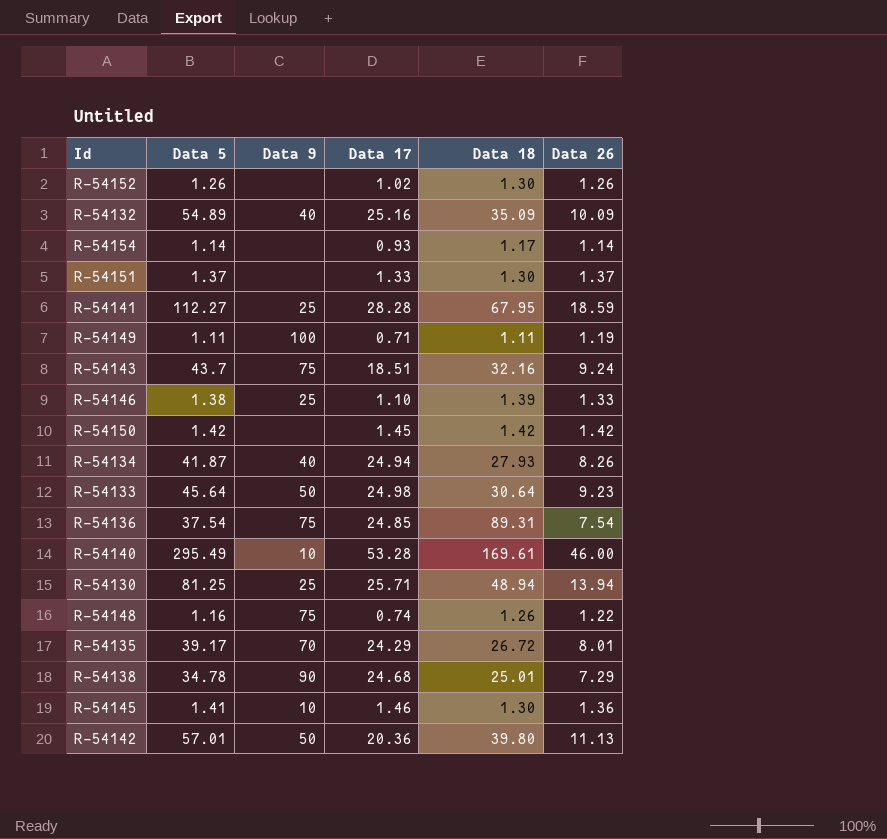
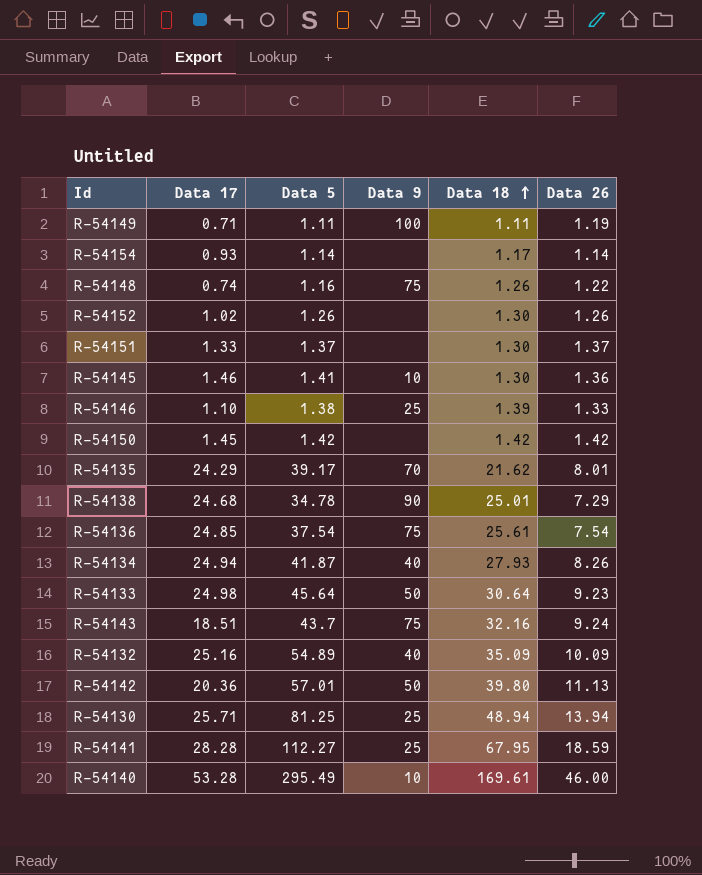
row order: none -> Data 18 ascending
column Data 17 | position: 4 -> 2
R-54135 | Data 18: 26.72 -> 21.62
R-54136 | Data 18: 89.31 -> 25.61

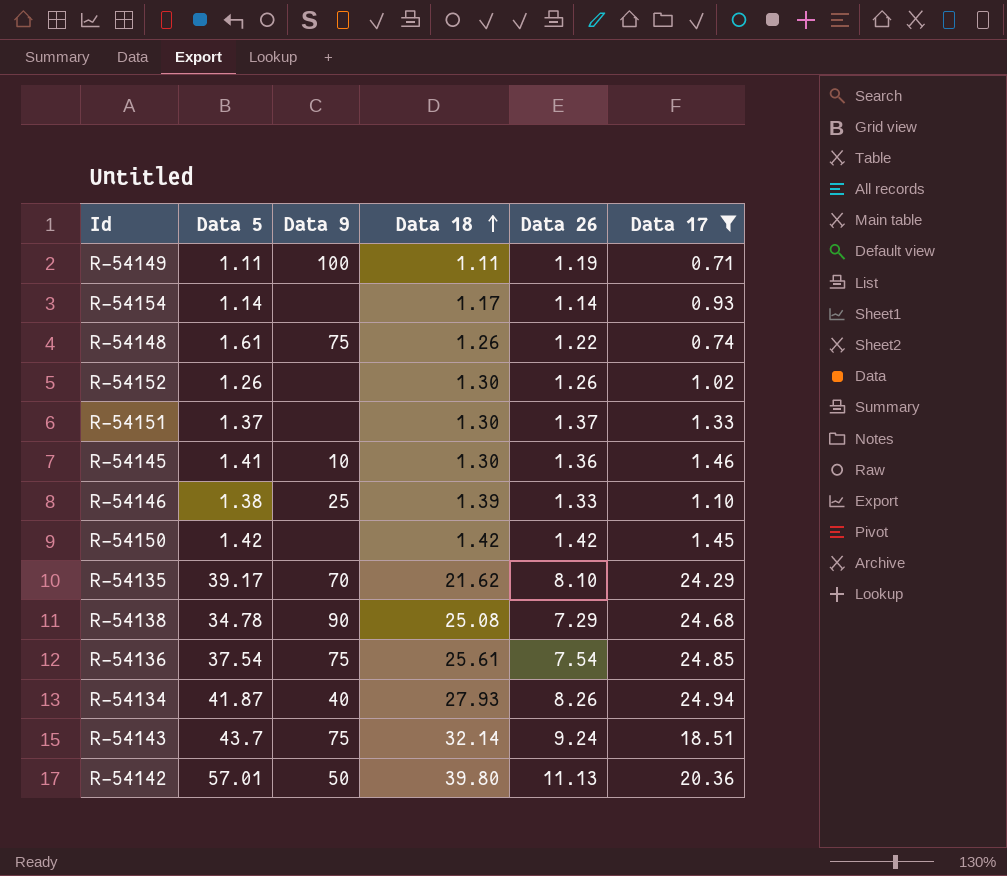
filter: none -> Data 17 <= 24.94
column Data 17 | position: 2 -> 6
R-54148 | Data 5: 1.16 -> 1.61
R-54135 | Data 26: 8.01 -> 8.10
R-54138 | Data 18: 25.01 -> 25.08
R-54143 | Data 18: 32.16 -> 32.14

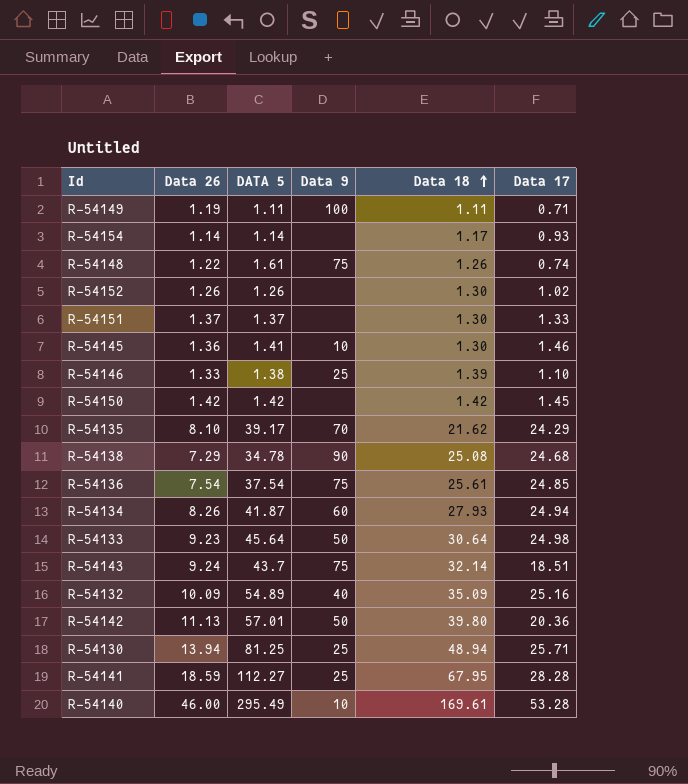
filter: Data 17 <= 24.94 -> none
column Data 26 | position: 5 -> 2
column name: Data 5 -> DATA 5
R-54134 | Data 9: 40 -> 60

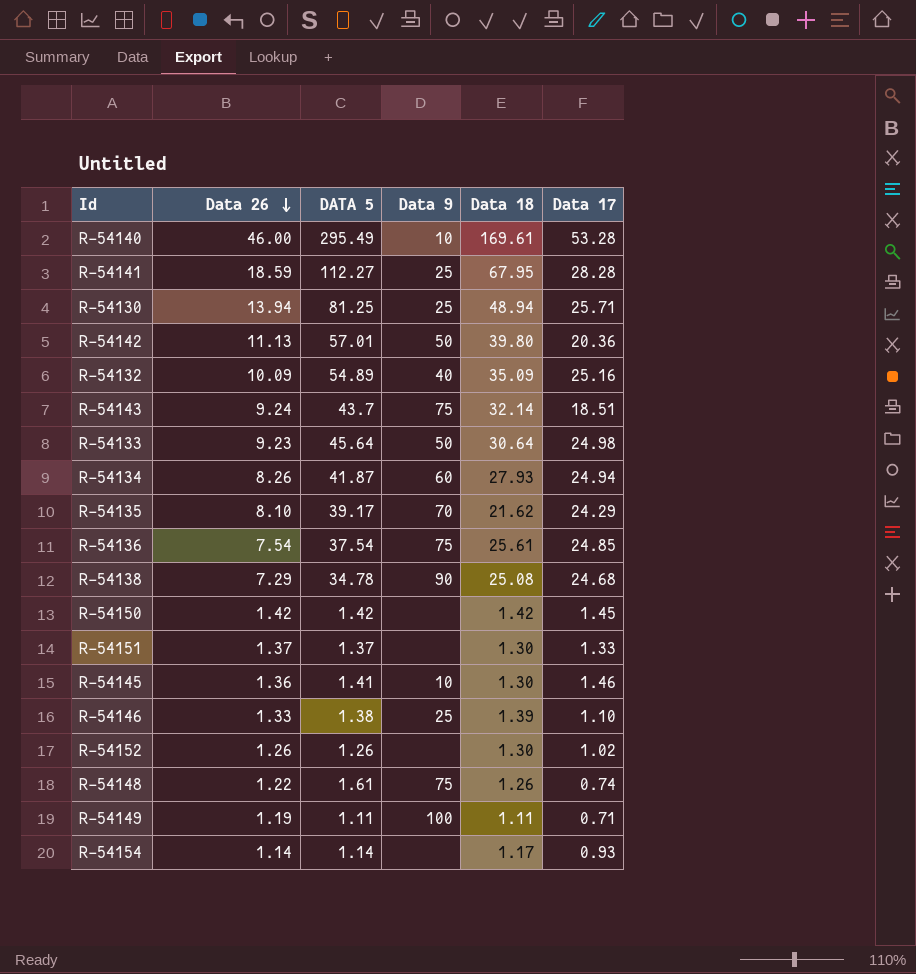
row order: Data 18 ascending -> Data 26 descending

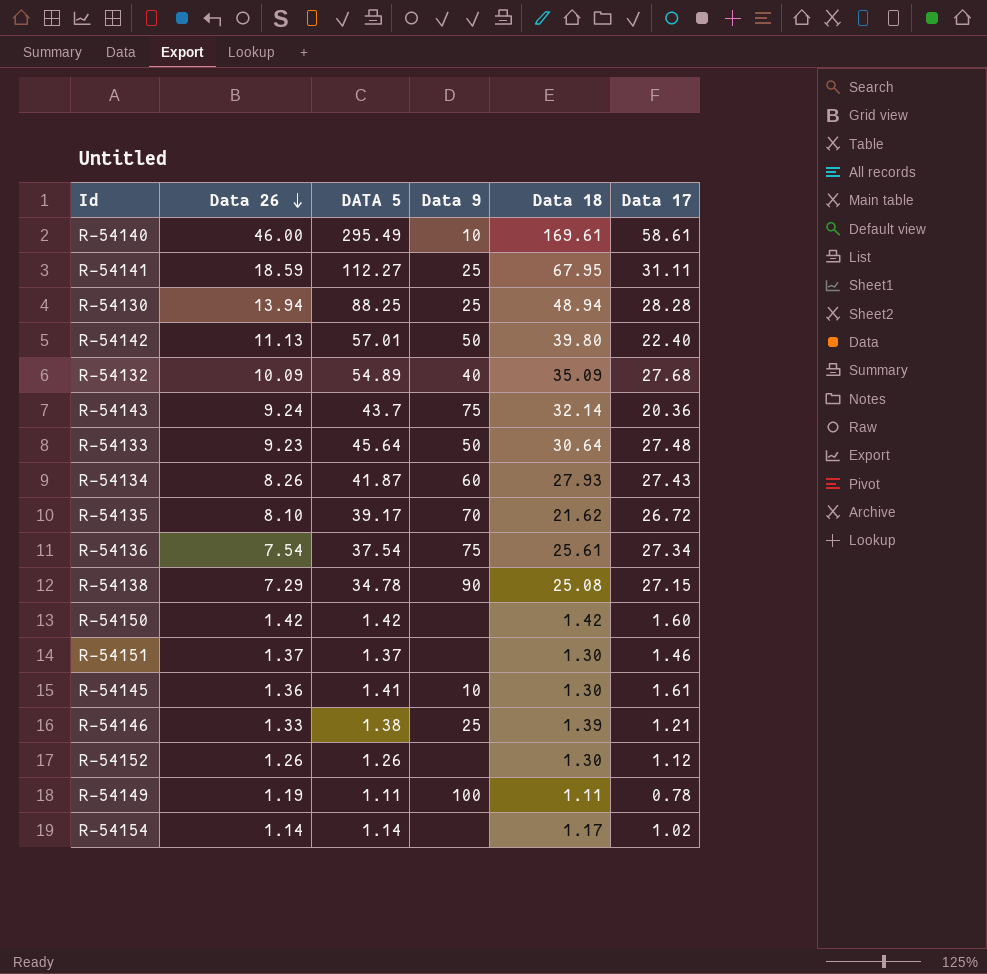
row R-54148: 1.22 | 1.61 | 75 | 1.26 | 0.74 -> none
R-54140 | Data 17: 53.28 -> 58.61
R-54141 | Data 17: 28.28 -> 31.11
R-54130 | DATA 5: 81.25 -> 88.25
R-54130 | Data 17: 25.71 -> 28.28
R-54142 | Data 17: 20.36 -> 22.40
R-54132 | Data 17: 25.16 -> 27.68
R-54143 | Data 17: 18.51 -> 20.36
R-54133 | Data 17: 24.98 -> 27.48
R-54134 | Data 17: 24.94 -> 27.43
R-54135 | Data 17: 24.29 -> 26.72
R-54136 | Data 17: 24.85 -> 27.34
R-54138 | Data 17: 24.68 -> 27.15
R-54150 | Data 17: 1.45 -> 1.60
R-54151 | Data 17: 1.33 -> 1.46
R-54145 | Data 17: 1.46 -> 1.61
R-54146 | Data 17: 1.10 -> 1.21
R-54152 | Data 17: 1.02 -> 1.12
R-54149 | Data 17: 0.71 -> 0.78
R-54154 | Data 17: 0.93 -> 1.02

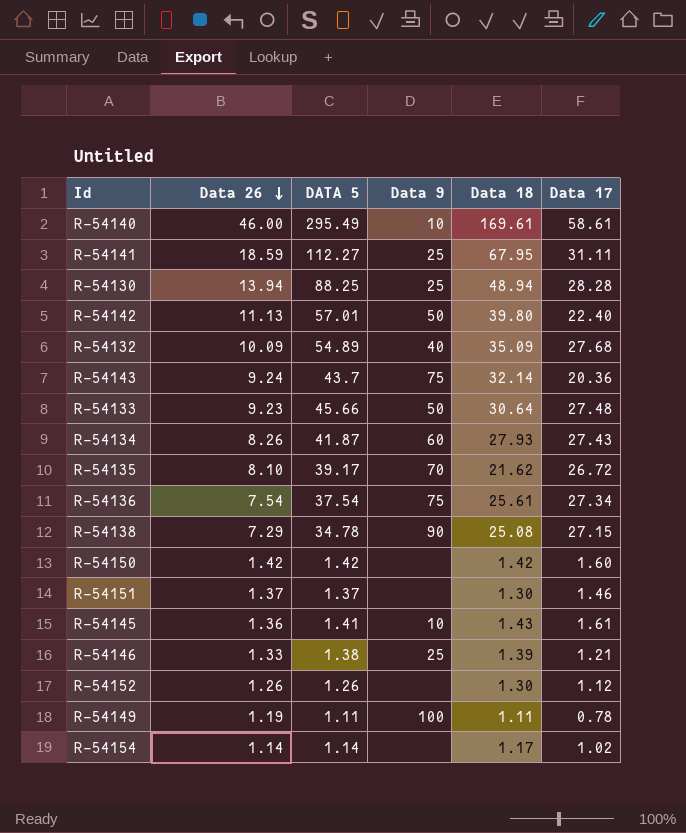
R-54133 | DATA 5: 45.64 -> 45.66
R-54145 | Data 18: 1.30 -> 1.43

